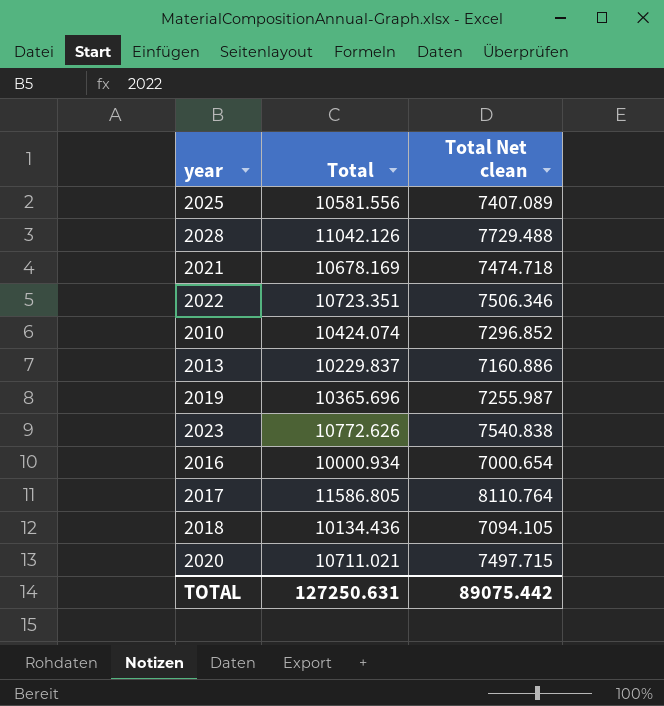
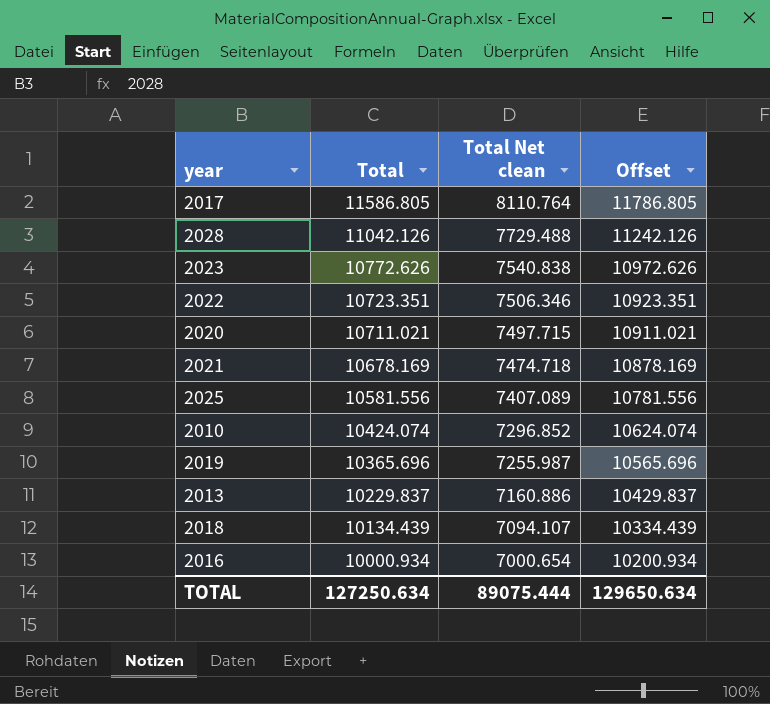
row order: none -> Total descending
column Offset | formula: none -> [Total] + 200
2018 | Total: 10134.436 -> 10134.439
2018 | Total Net clean: 7094.105 -> 7094.107
TOTAL | Total: 127250.631 -> 127250.634
TOTAL | Total Net clean: 89075.442 -> 89075.444

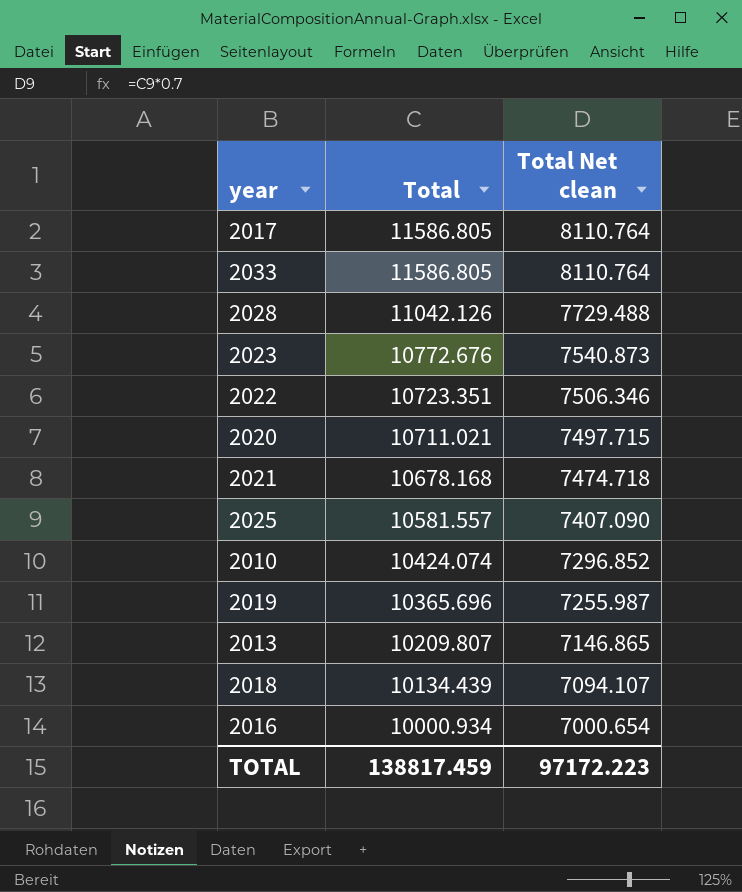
column Offset | formula: [Total] + 200 -> none
row 2033: none -> 11586.805 | 8110.764
2023 | Total: 10772.626 -> 10772.676
2023 | Total Net clean: 7540.838 -> 7540.873
2021 | Total: 10678.169 -> 10678.168
2025 | Total: 10581.556 -> 10581.557
2025 | Total Net clean: 7407.089 -> 7407.090
2013 | Total: 10229.837 -> 10209.807
2013 | Total Net clean: 7160.886 -> 7146.865
TOTAL | Total: 127250.634 -> 138817.459
TOTAL | Total Net clean: 89075.444 -> 97172.223

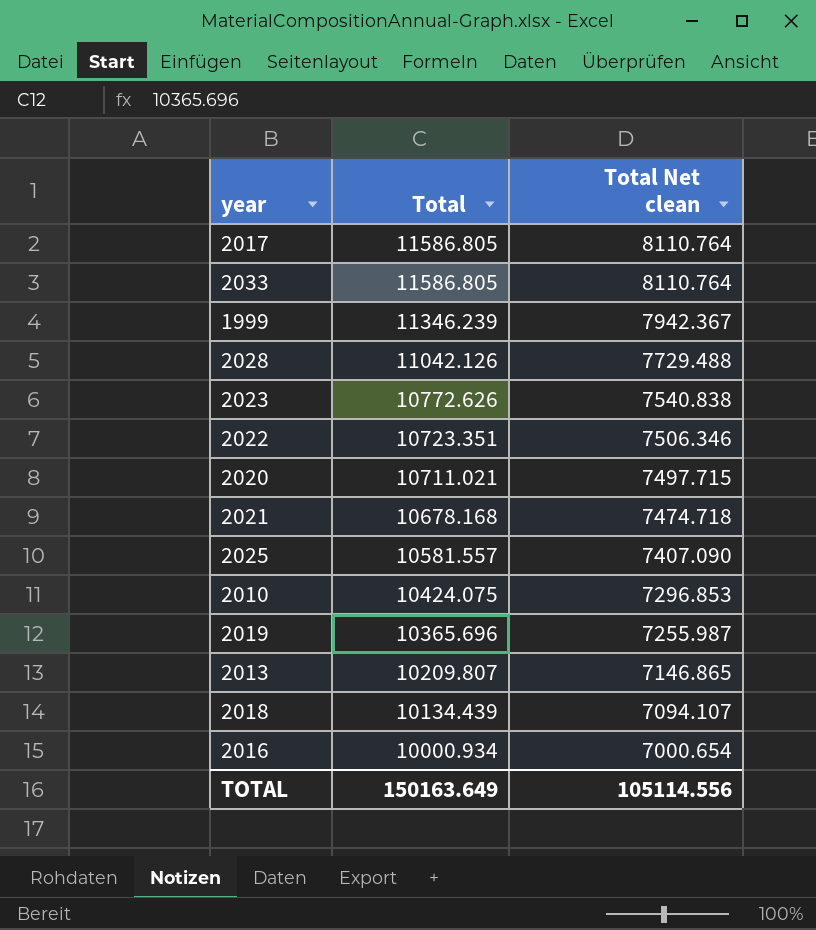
row 1999: none -> 11346.239 | 7942.367
2023 | Total: 10772.676 -> 10772.626
2023 | Total Net clean: 7540.873 -> 7540.838
2010 | Total: 10424.074 -> 10424.075
2010 | Total Net clean: 7296.852 -> 7296.853
TOTAL | Total: 138817.459 -> 150163.649
TOTAL | Total Net clean: 97172.223 -> 105114.556

